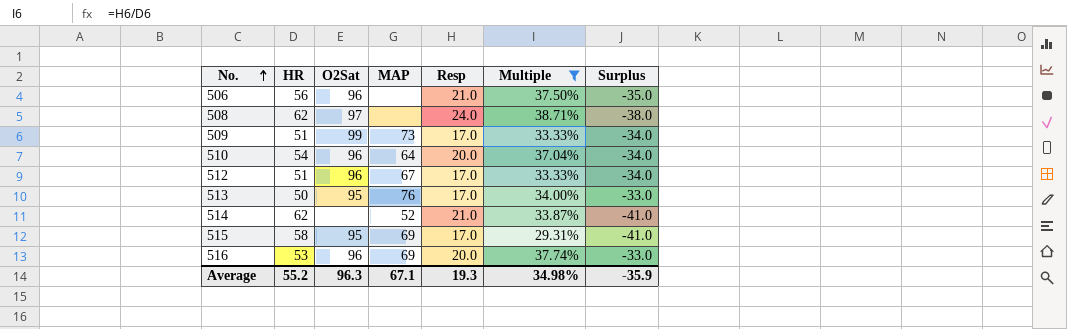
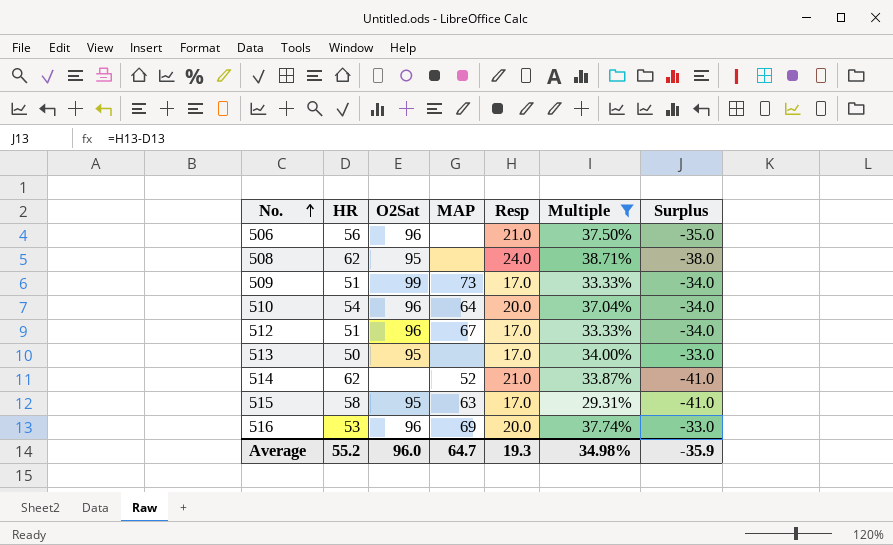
508 | O2Sat: 97 -> 95
513 | MAP: 76 -> none
515 | MAP: 69 -> 63
Average | O2Sat: 96.3 -> 96.0
Average | MAP: 67.1 -> 64.7

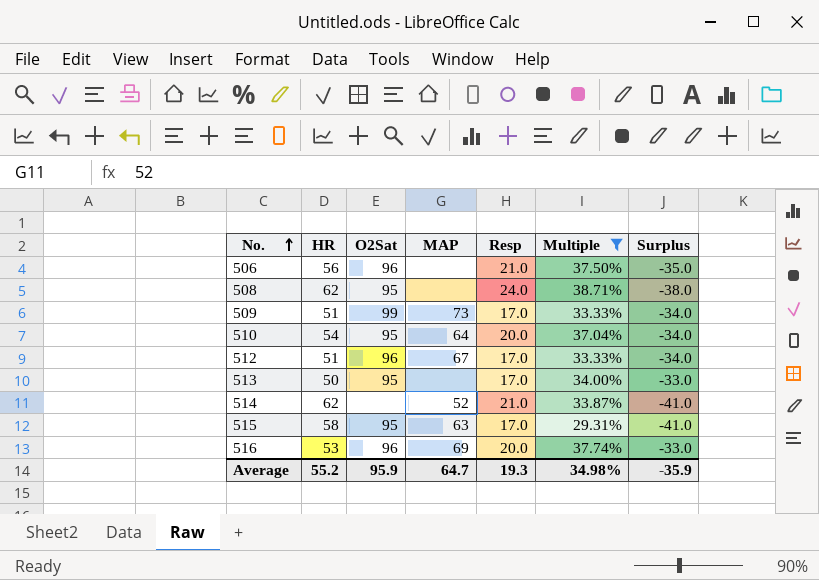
510 | O2Sat: 96 -> 95
Average | O2Sat: 96.0 -> 95.9

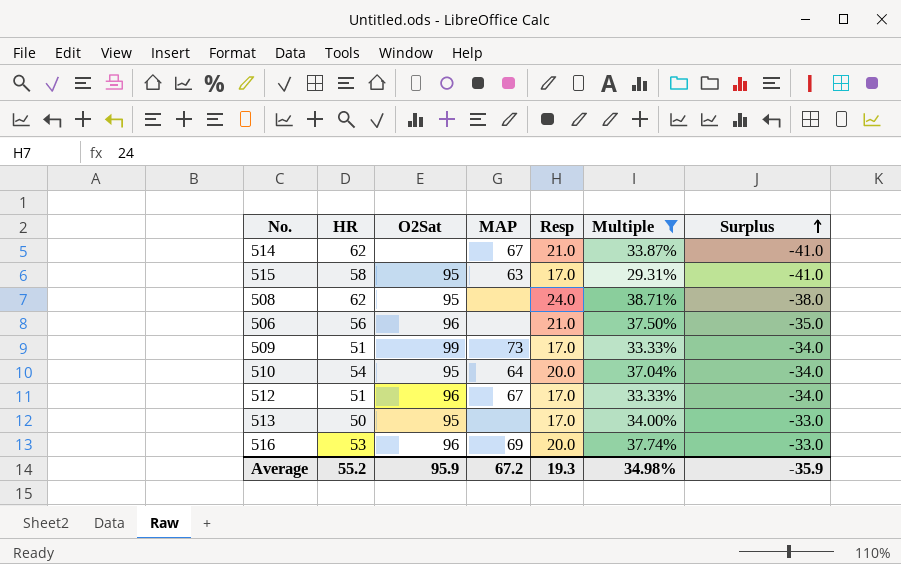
row order: No. ascending -> Surplus ascending
514 | MAP: 52 -> 67
Average | MAP: 64.7 -> 67.2

